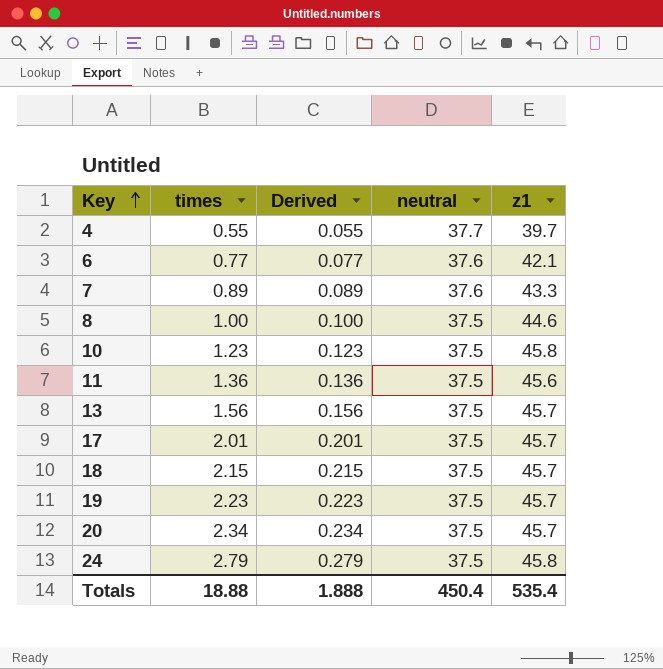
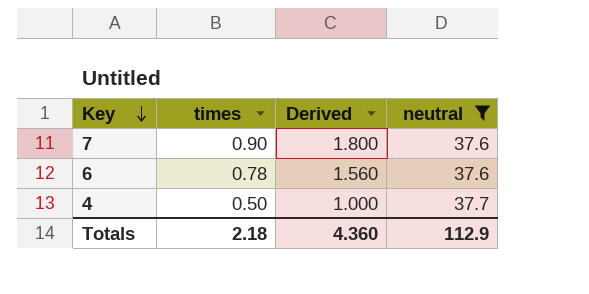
filter: none -> neutral != 37.5
row order: Key ascending -> Key descending
column z1 | position: 5 -> none
column Derived | formula: [times] * 0.1 -> [times] * 2
7 | times: 0.89 -> 0.90
6 | times: 0.77 -> 0.78
4 | times: 0.55 -> 0.50
Totals | times: 18.88 -> 2.18
Totals | Derived: 1.888 -> 4.360
Totals | neutral: 450.4 -> 112.9

